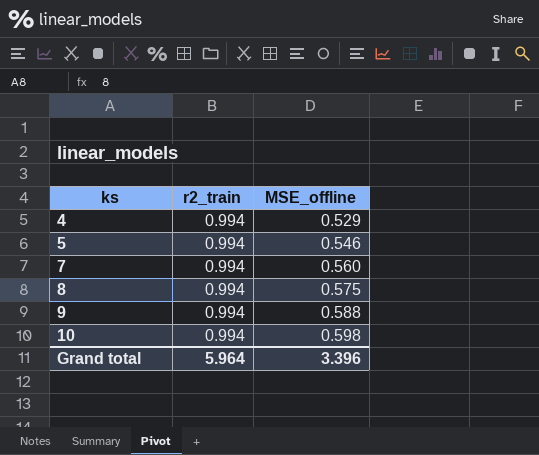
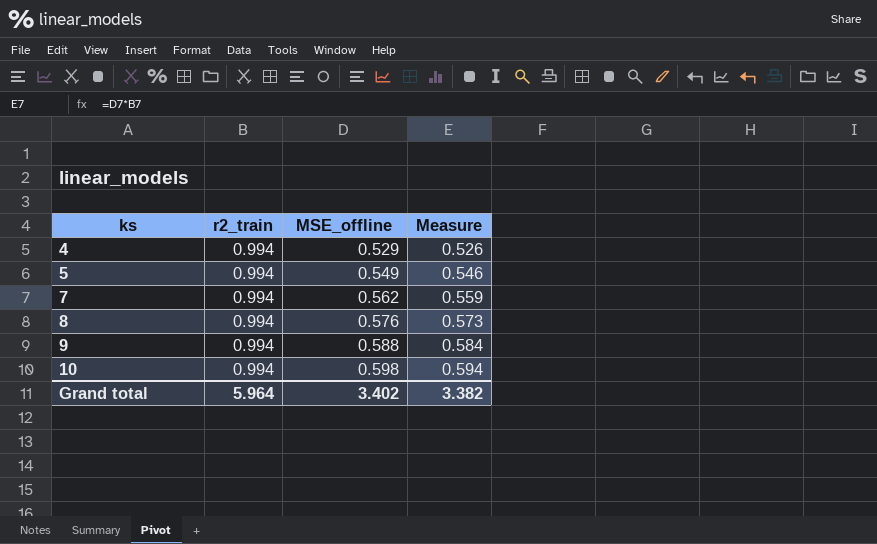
column Measure | formula: none -> [r2_train] * [MSE_offline]
5 | MSE_offline: 0.546 -> 0.549
7 | MSE_offline: 0.560 -> 0.562
8 | MSE_offline: 0.575 -> 0.576
Grand total | MSE_offline: 3.396 -> 3.402

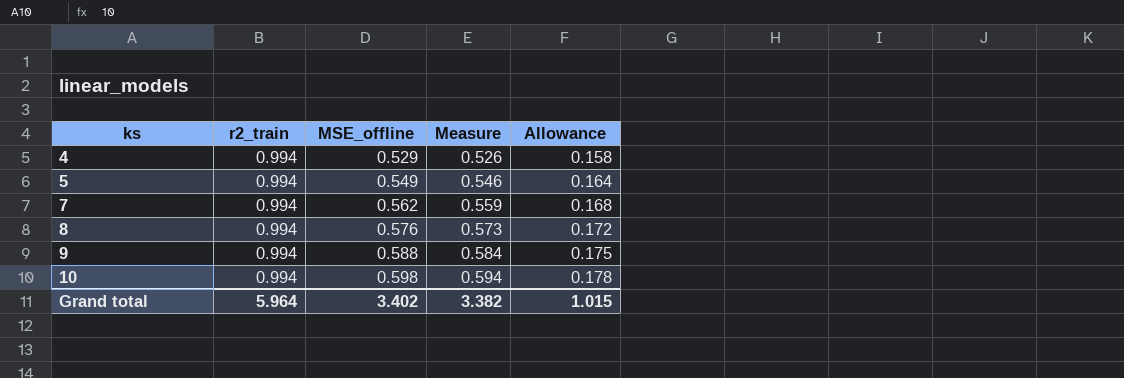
column Allowance | formula: none -> [Measure] * 0.3

